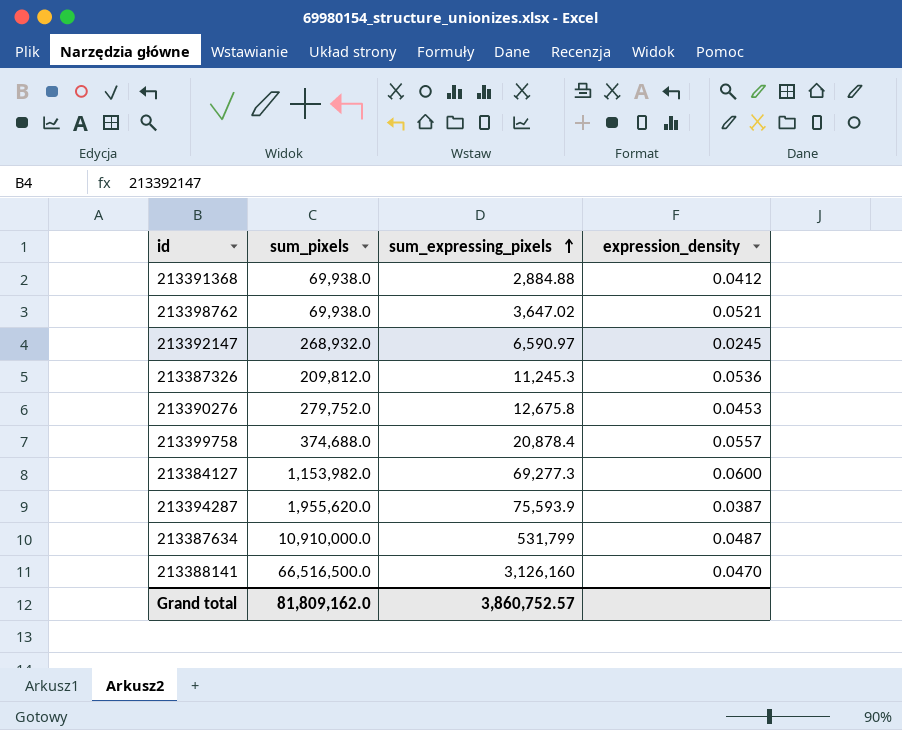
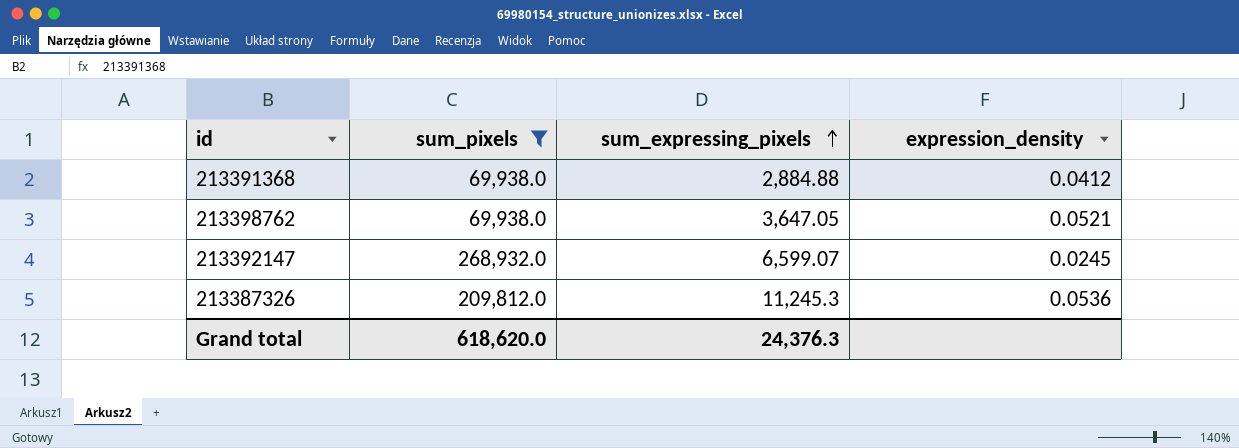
filter: none -> sum_pixels <= 268,932.0
213398762 | sum_expressing_pixels: 3,647.02 -> 3,647.05
213392147 | sum_expressing_pixels: 6,590.97 -> 6,599.07
Grand total | sum_pixels: 81,809,162.0 -> 618,620.0
Grand total | sum_expressing_pixels: 3,860,752.57 -> 24,376.3

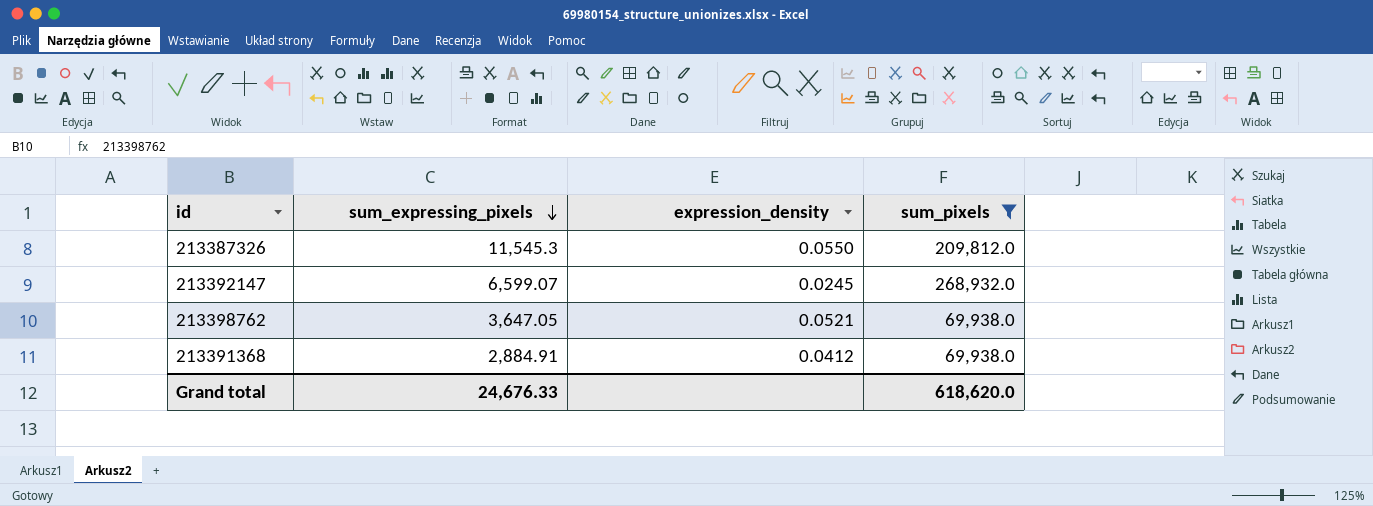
row order: sum_expressing_pixels ascending -> sum_expressing_pixels descending
column sum_pixels | position: 2 -> 4
213387326 | sum_expressing_pixels: 11,245.3 -> 11,545.3
213387326 | expression_density: 0.0536 -> 0.0550
213391368 | sum_expressing_pixels: 2,884.88 -> 2,884.91
Grand total | sum_expressing_pixels: 24,376.3 -> 24,676.33

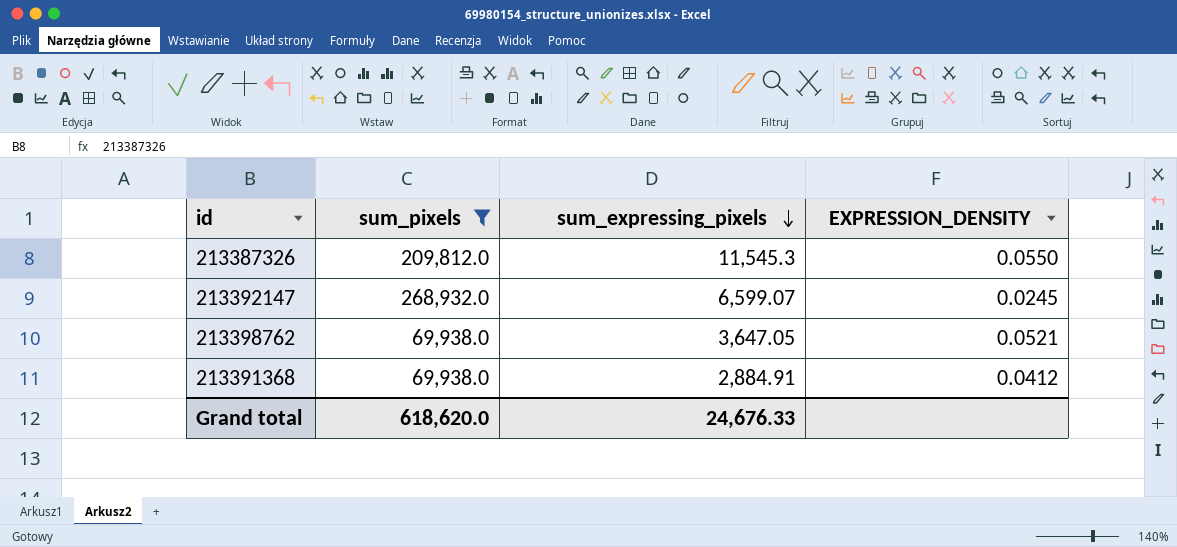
column sum_pixels | position: 4 -> 2
column name: expression_density -> EXPRESSION_DENSITY

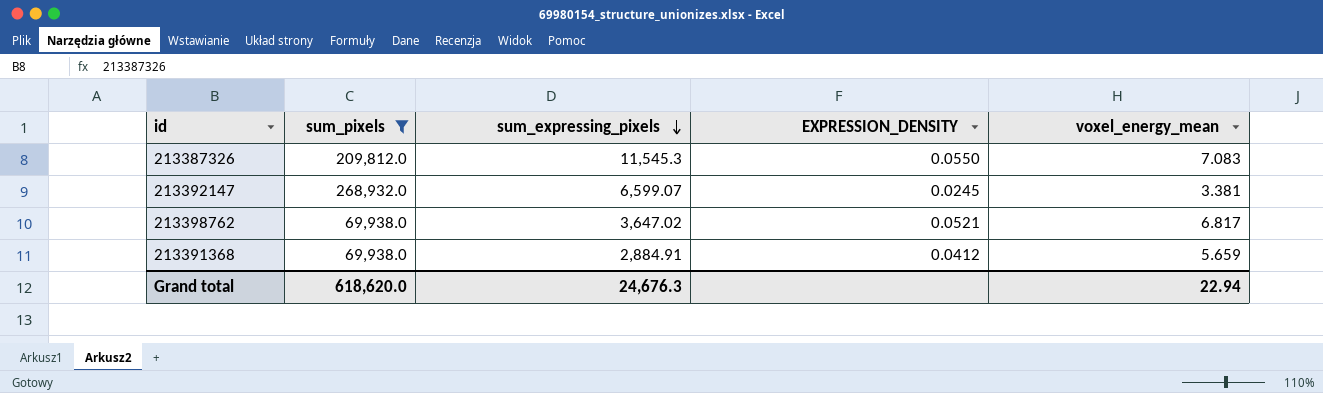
column voxel_energy_mean | position: none -> 5
213398762 | sum_expressing_pixels: 3,647.05 -> 3,647.02
Grand total | sum_expressing_pixels: 24,676.33 -> 24,676.3

